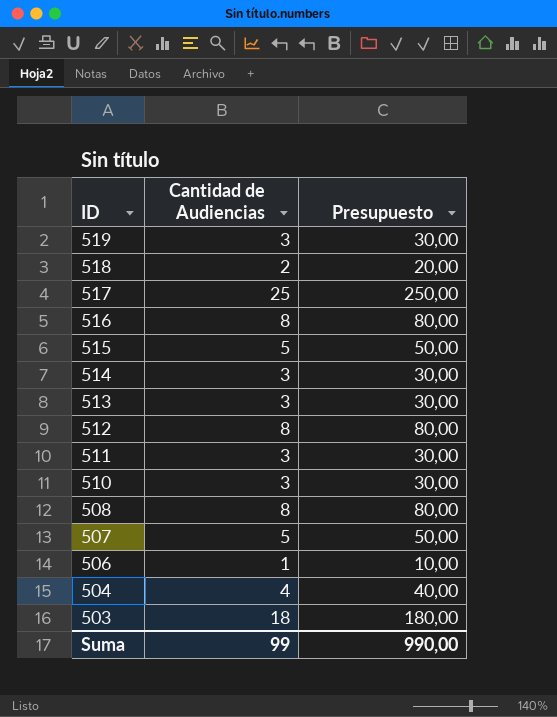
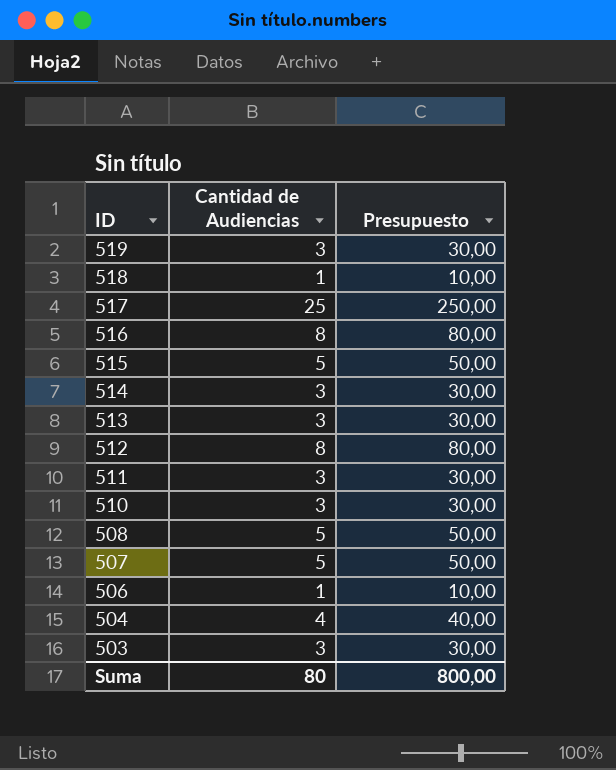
518 | Cantidad de Audiencias: 2 -> 1
518 | Presupuesto: 20,00 -> 10,00
508 | Cantidad de Audiencias: 8 -> 5
508 | Presupuesto: 80,00 -> 50,00
503 | Cantidad de Audiencias: 18 -> 3
503 | Presupuesto: 180,00 -> 30,00
Suma | Cantidad de Audiencias: 99 -> 80
Suma | Presupuesto: 990,00 -> 800,00

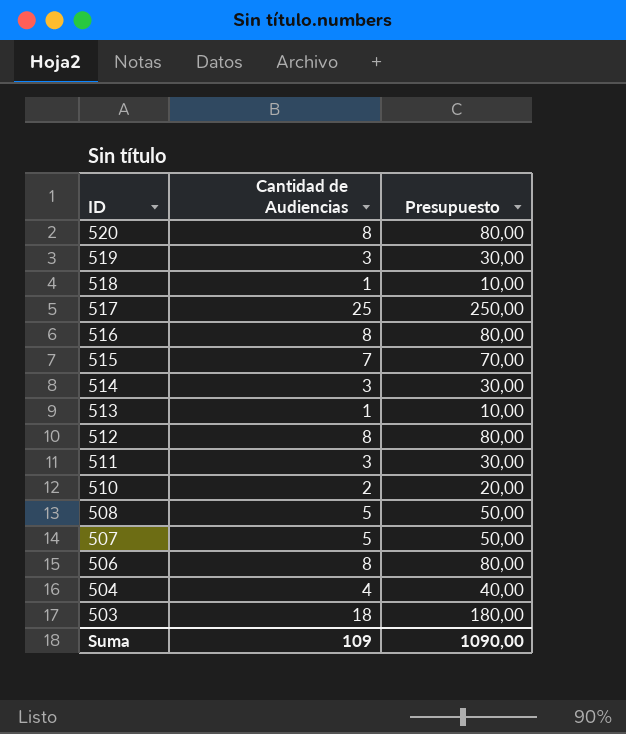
row 520: none -> 8 | 80,00
515 | Cantidad de Audiencias: 5 -> 7
515 | Presupuesto: 50,00 -> 70,00
513 | Cantidad de Audiencias: 3 -> 1
513 | Presupuesto: 30,00 -> 10,00
510 | Cantidad de Audiencias: 3 -> 2
510 | Presupuesto: 30,00 -> 20,00
506 | Cantidad de Audiencias: 1 -> 8
506 | Presupuesto: 10,00 -> 80,00
503 | Cantidad de Audiencias: 3 -> 18
503 | Presupuesto: 30,00 -> 180,00
Suma | Cantidad de Audiencias: 80 -> 109
Suma | Presupuesto: 800,00 -> 1090,00

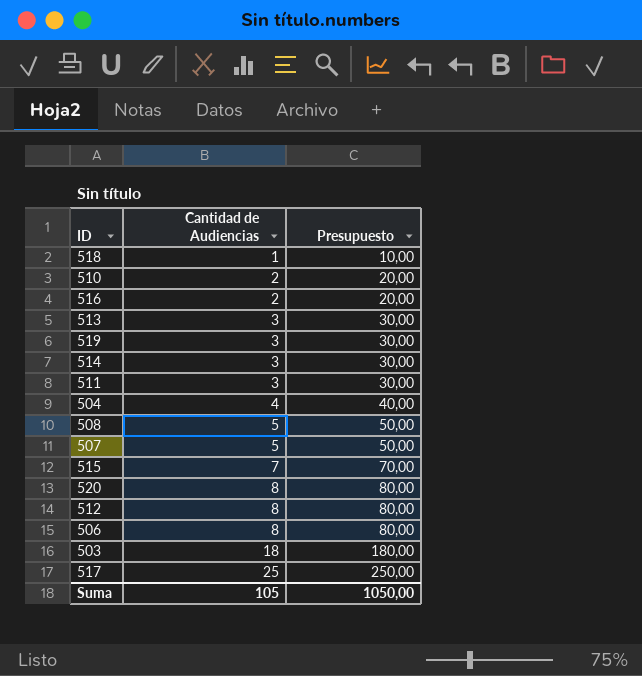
row order: ID descending -> Cantidad de Audiencias ascending
516 | Cantidad de Audiencias: 8 -> 2
516 | Presupuesto: 80,00 -> 20,00
513 | Cantidad de Audiencias: 1 -> 3
513 | Presupuesto: 10,00 -> 30,00
Suma | Cantidad de Audiencias: 109 -> 105
Suma | Presupuesto: 1090,00 -> 1050,00

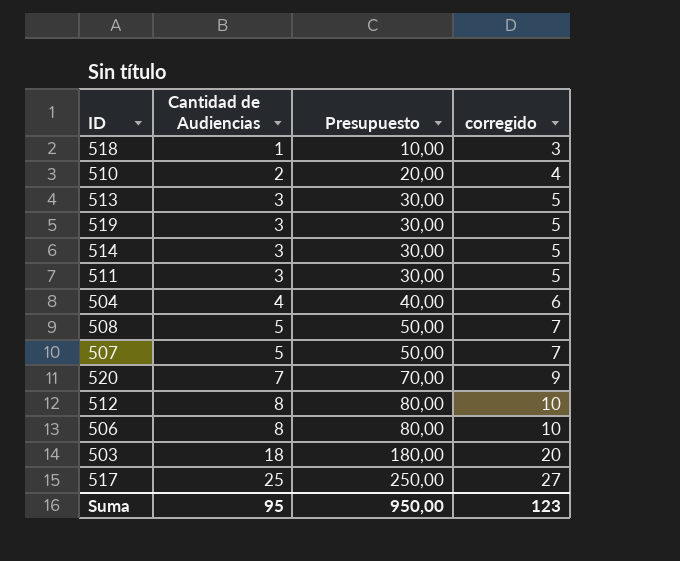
column corregido | formula: none -> [Cantidad de Audiencias] + 2
row 516: 2 | 20,00 -> none
row 515: 7 | 70,00 -> none
520 | Cantidad de Audiencias: 8 -> 7
520 | Presupuesto: 80,00 -> 70,00
Suma | Cantidad de Audiencias: 105 -> 95
Suma | Presupuesto: 1050,00 -> 950,00

